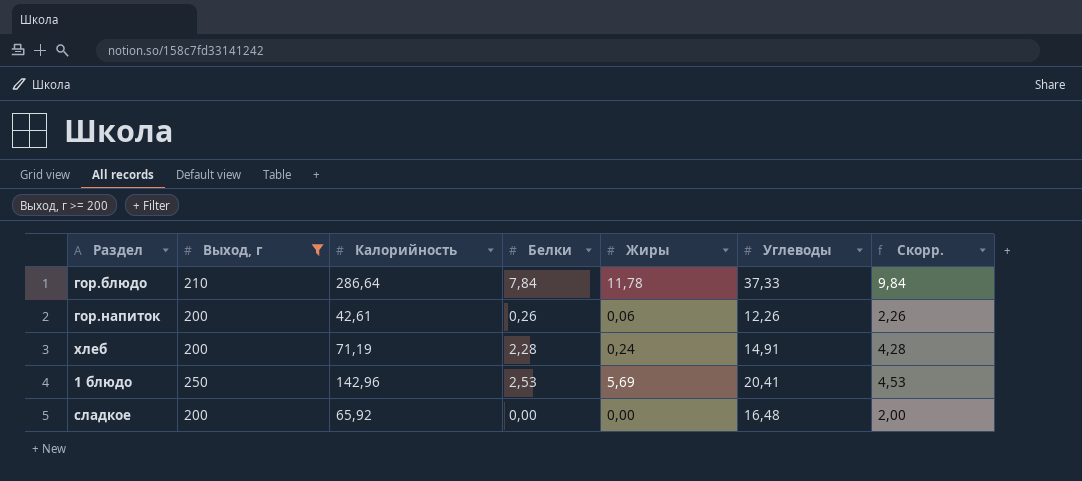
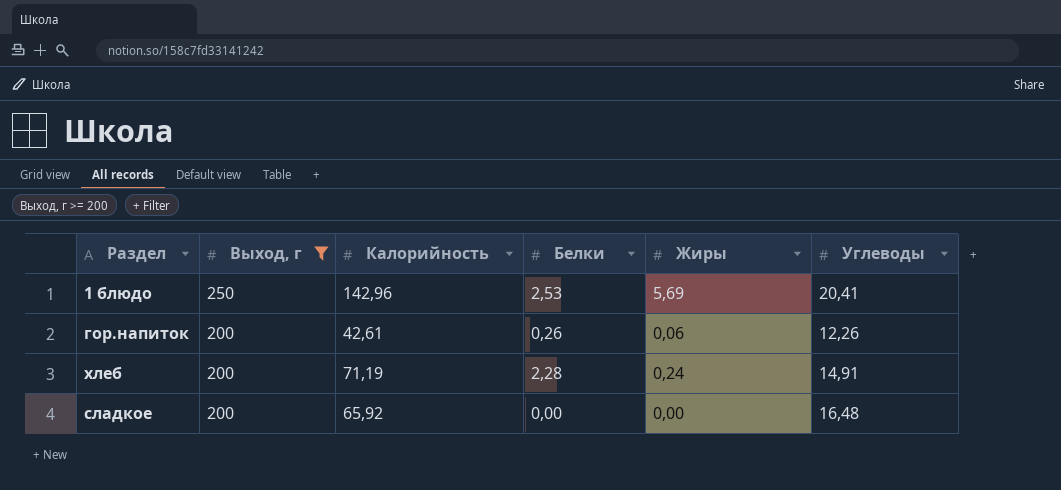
row order: none -> Выход, г descending
column Скорр. | formula: [Белки] + 2 -> none
row гор.блюдо: 210 | 286,64 | 7,84 | 11,78 | 37,33 | 9,84 -> none

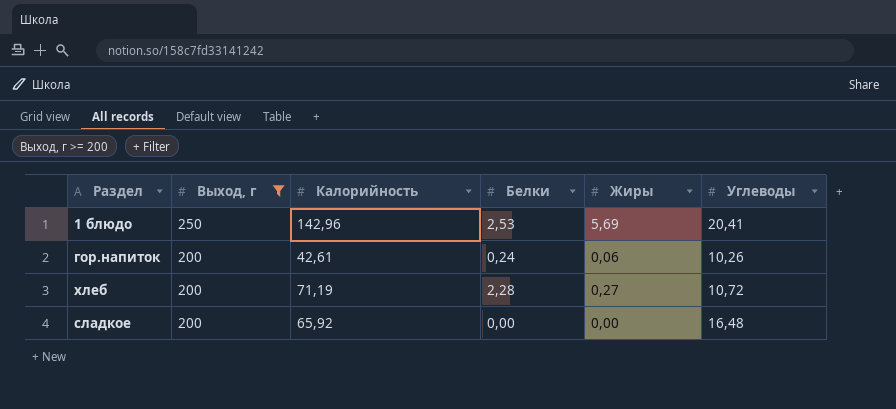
гор.напиток | Белки: 0,26 -> 0,24
гор.напиток | Углеводы: 12,26 -> 10,26
хлеб | Жиры: 0,24 -> 0,27
хлеб | Углеводы: 14,91 -> 10,72

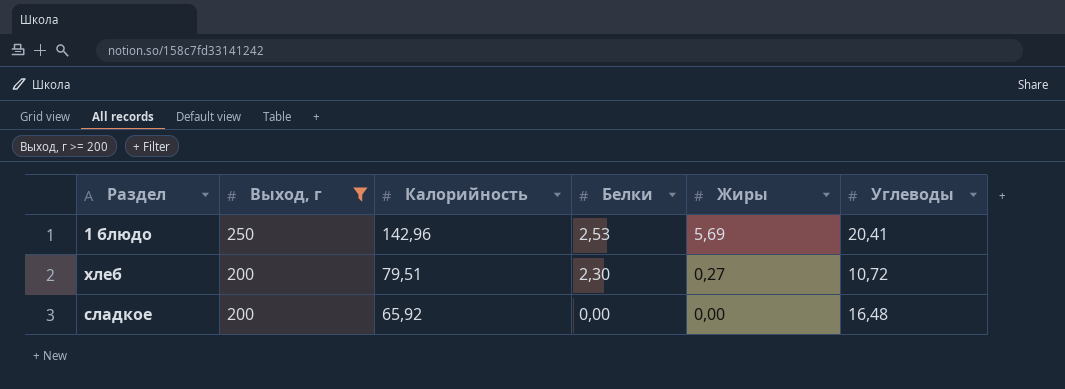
row гор.напиток: 200 | 42,61 | 0,24 | 0,06 | 10,26 -> none
хлеб | Калорийность: 71,19 -> 79,51
хлеб | Белки: 2,28 -> 2,30

